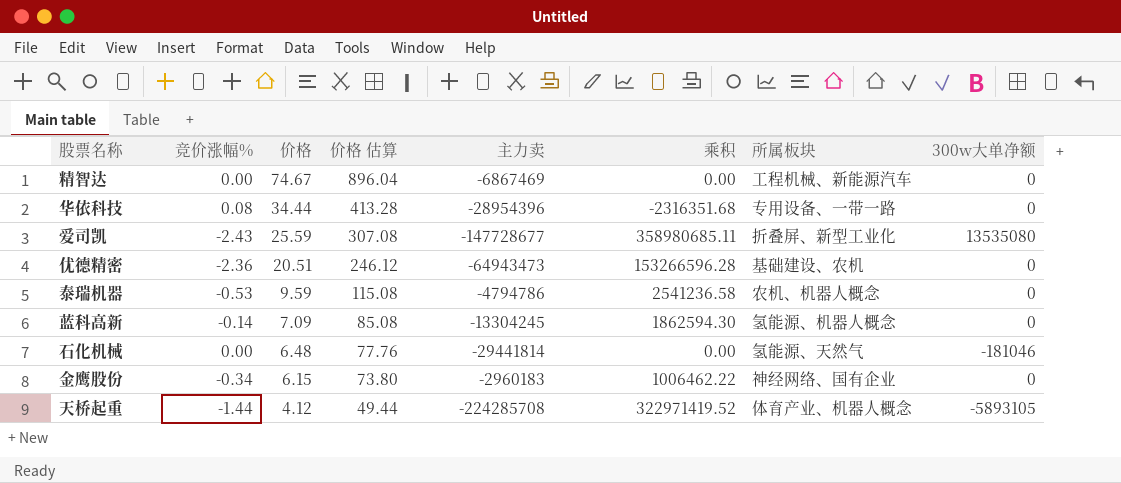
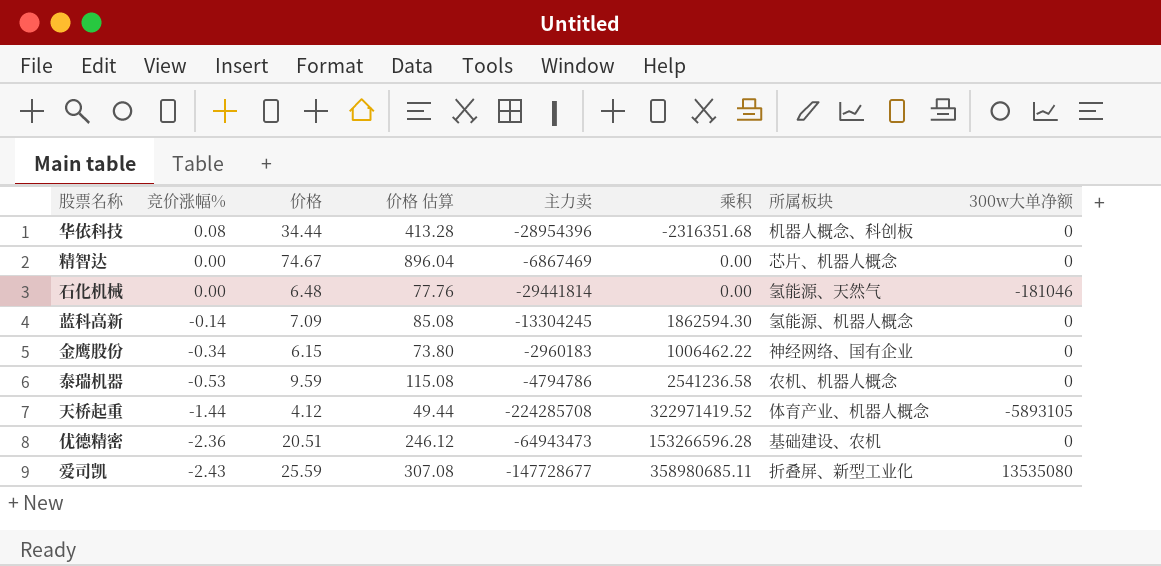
row order: 价格 descending -> 竞价涨幅% descending
华依科技 | 所属板块: 专用设备、一带一路 -> 机器人概念、科创板
精智达 | 所属板块: 工程机械、新能源汽车 -> 芯片、机器人概念

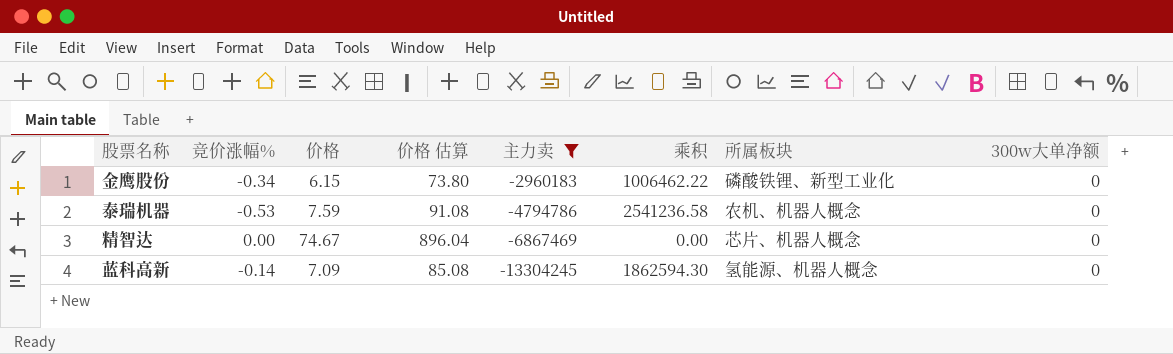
filter: none -> 主力卖 >= -13304245
row order: 竞价涨幅% descending -> 主力卖 descending
金鹰股份 | 所属板块: 神经网络、国有企业 -> 磷酸铁锂、新型工业化
泰瑞机器 | 价格: 9.59 -> 7.59
泰瑞机器 | 价格 估算: 115.08 -> 91.08

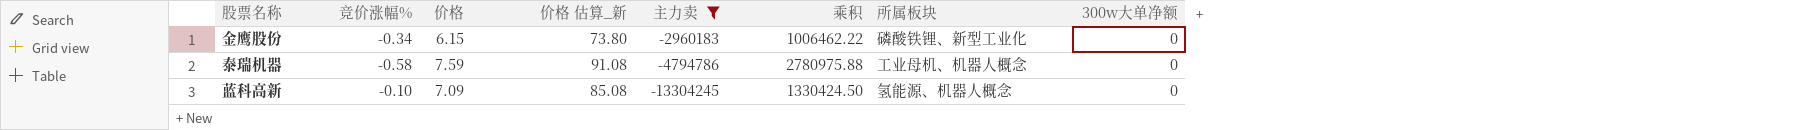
column name: 价格 估算 -> 价格 估算_新
row 精智达: 0.00 | 74.67 | 896.04 | -6867469 | 0.00 | 芯片、机器人概念 | 0 -> none
泰瑞机器 | 竞价涨幅%: -0.53 -> -0.58
泰瑞机器 | 乘积: 2541236.58 -> 2780975.88
泰瑞机器 | 所属板块: 农机、机器人概念 -> 工业母机、机器人概念
蓝科高新 | 竞价涨幅%: -0.14 -> -0.10
蓝科高新 | 乘积: 1862594.30 -> 1330424.50

